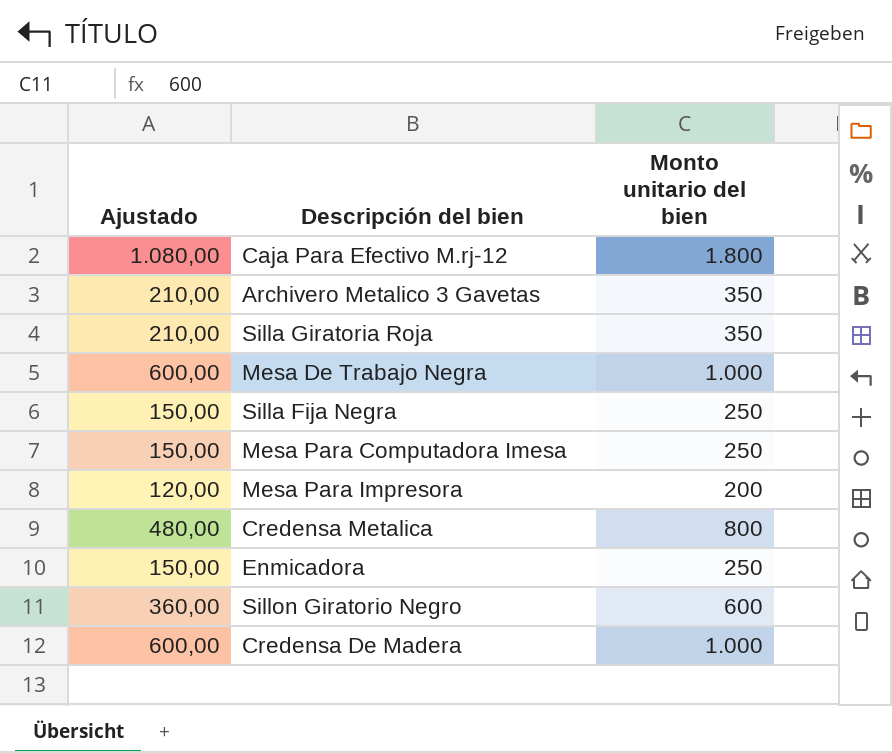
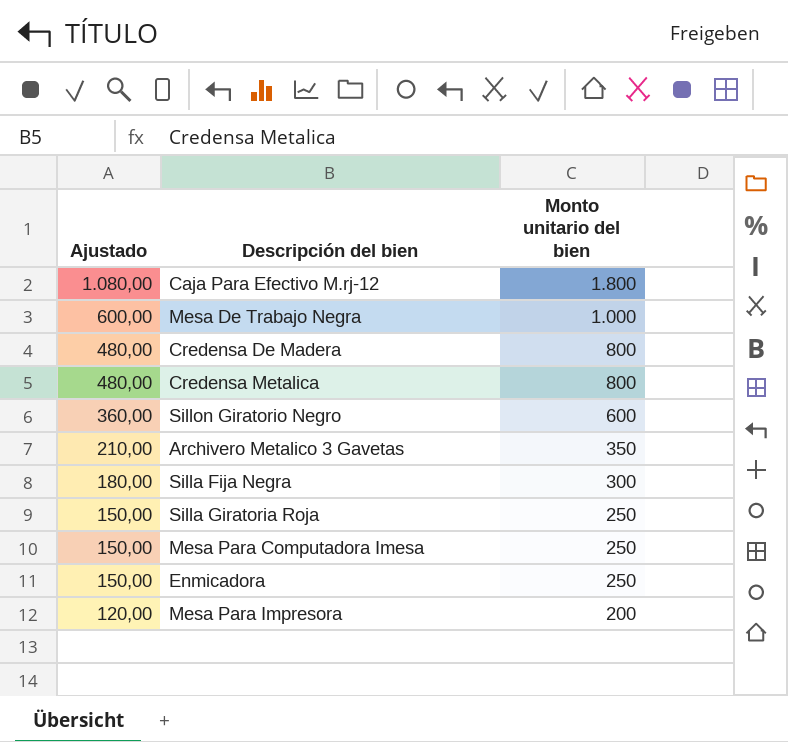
row order: none -> Ajustado descending
Credensa De Madera | Ajustado: 600,00 -> 480,00
Credensa De Madera | Monto unitario del bien: 1.000 -> 800
Silla Fija Negra | Ajustado: 150,00 -> 180,00
Silla Fija Negra | Monto unitario del bien: 250 -> 300
Silla Giratoria Roja | Ajustado: 210,00 -> 150,00
Silla Giratoria Roja | Monto unitario del bien: 350 -> 250

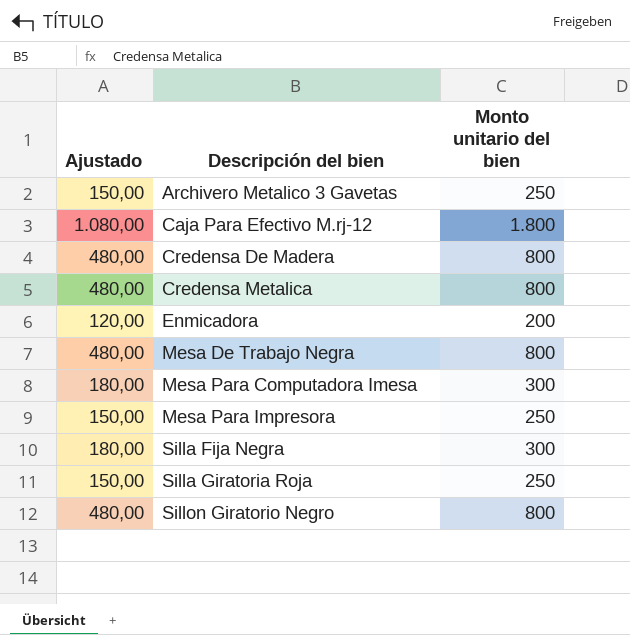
row order: Ajustado descending -> Descripción del bien ascending
Archivero Metalico 3 Gavetas | Ajustado: 210,00 -> 150,00
Archivero Metalico 3 Gavetas | Monto unitario del bien: 350 -> 250
Enmicadora | Ajustado: 150,00 -> 120,00
Enmicadora | Monto unitario del bien: 250 -> 200
Mesa De Trabajo Negra | Ajustado: 600,00 -> 480,00
Mesa De Trabajo Negra | Monto unitario del bien: 1.000 -> 800
Mesa Para Computadora Imesa | Ajustado: 150,00 -> 180,00
Mesa Para Computadora Imesa | Monto unitario del bien: 250 -> 300
Mesa Para Impresora | Ajustado: 120,00 -> 150,00
Mesa Para Impresora | Monto unitario del bien: 200 -> 250
Sillon Giratorio Negro | Ajustado: 360,00 -> 480,00
Sillon Giratorio Negro | Monto unitario del bien: 600 -> 800

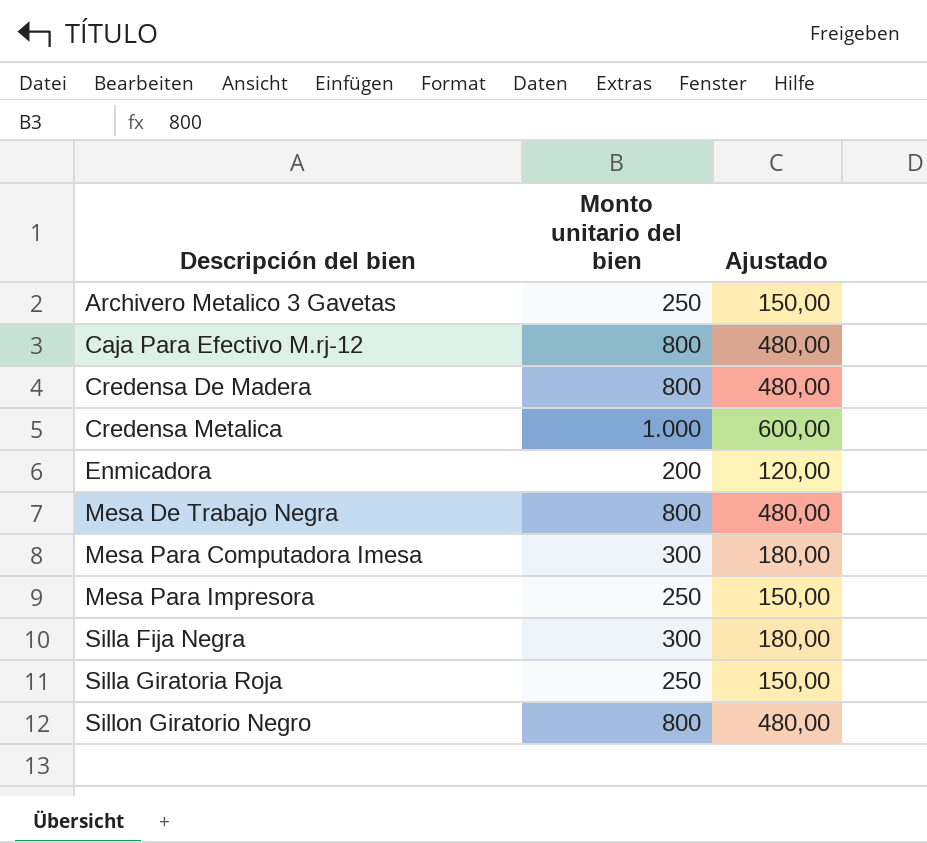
column Ajustado | position: 1 -> 3
Caja Para Efectivo M.rj-12 | Monto unitario del bien: 1.800 -> 800
Caja Para Efectivo M.rj-12 | Ajustado: 1.080,00 -> 480,00
Credensa Metalica | Monto unitario del bien: 800 -> 1.000
Credensa Metalica | Ajustado: 480,00 -> 600,00

